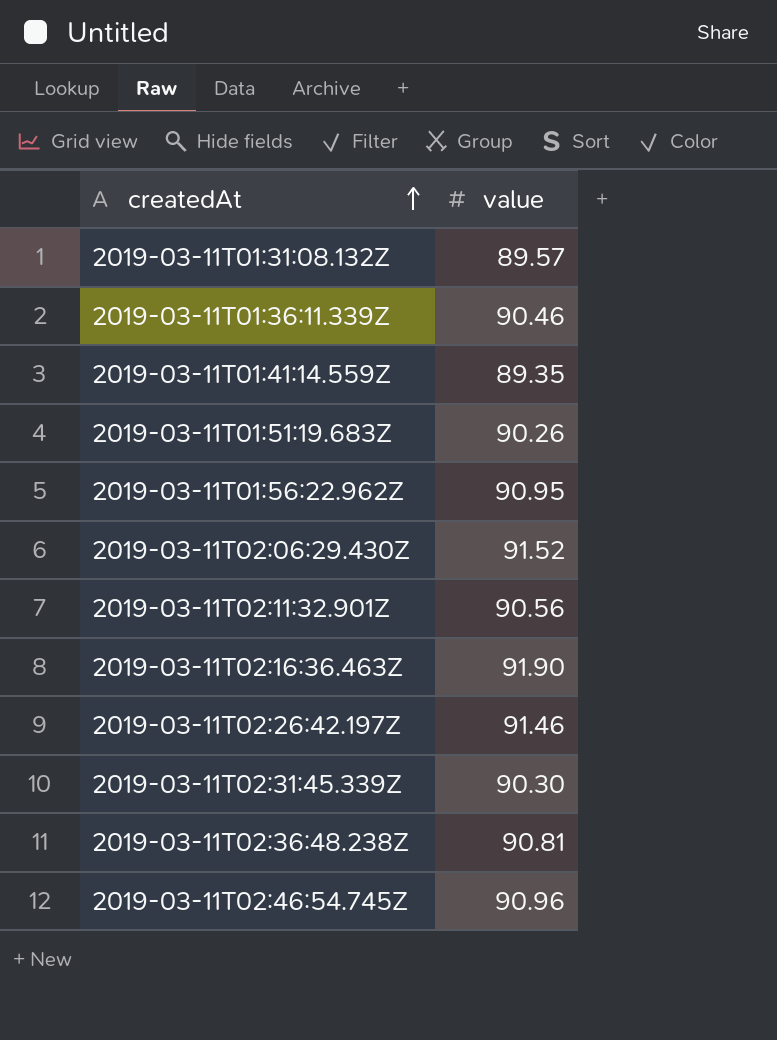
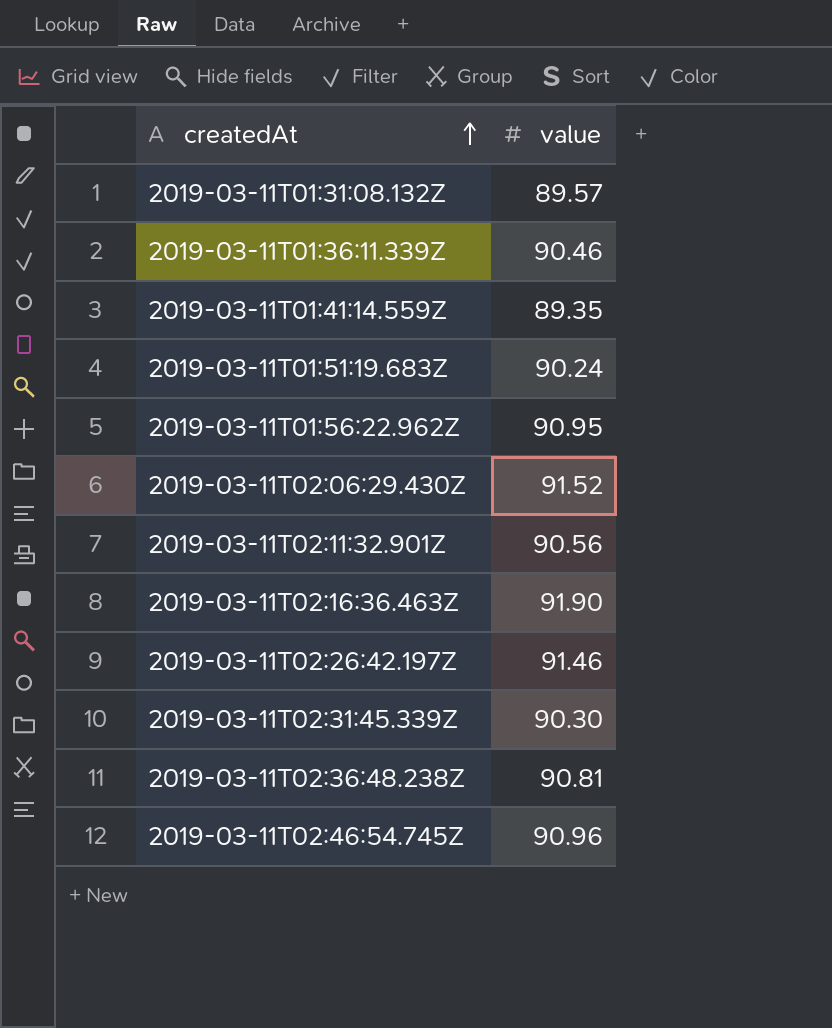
2019-03-11T01:51:19.683Z | value: 90.26 -> 90.24

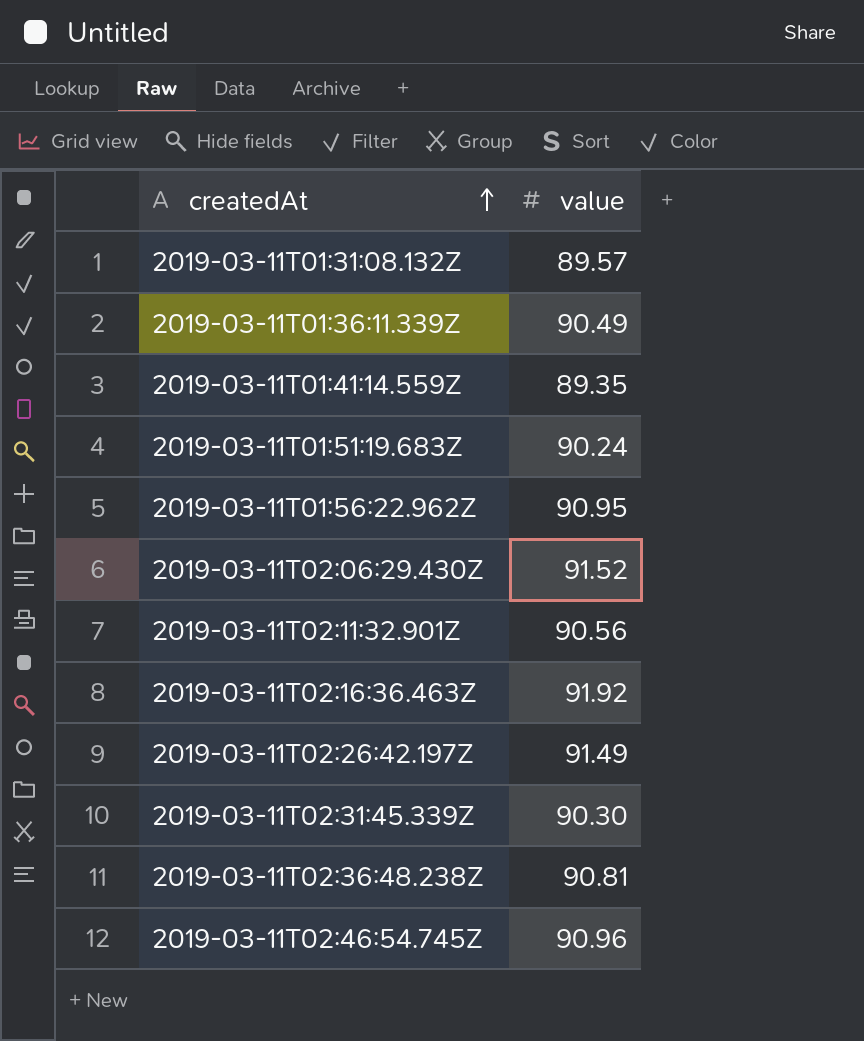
2019-03-11T01:36:11.339Z | value: 90.46 -> 90.49
2019-03-11T02:16:36.463Z | value: 91.90 -> 91.92
2019-03-11T02:26:42.197Z | value: 91.46 -> 91.49

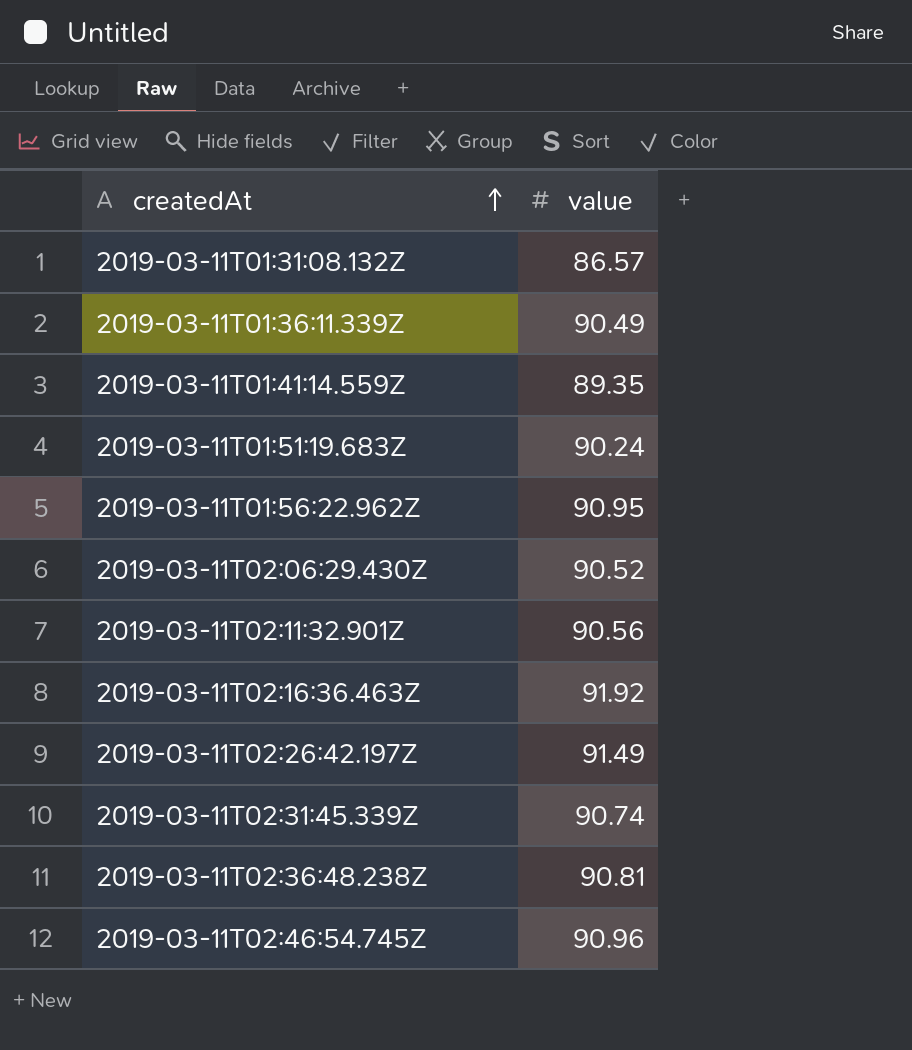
2019-03-11T01:31:08.132Z | value: 89.57 -> 86.57
2019-03-11T02:06:29.430Z | value: 91.52 -> 90.52
2019-03-11T02:31:45.339Z | value: 90.30 -> 90.74

